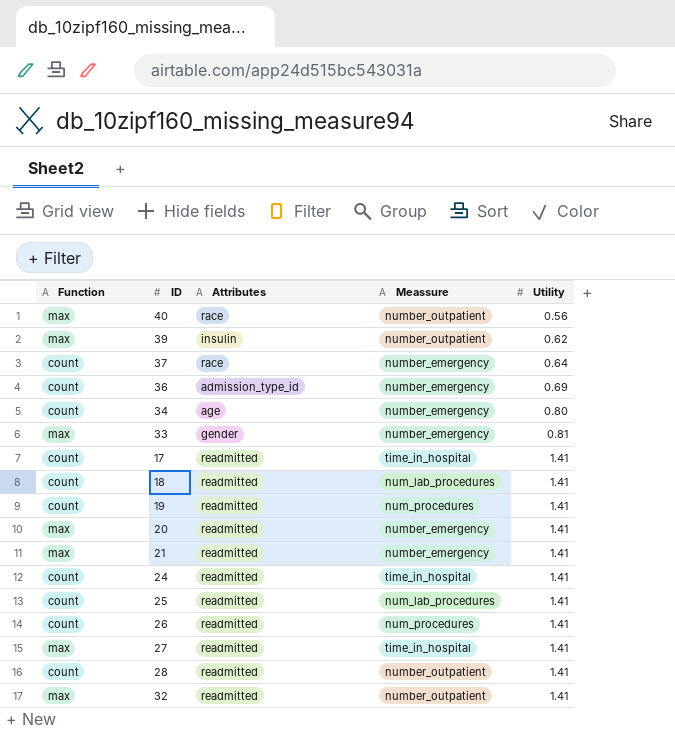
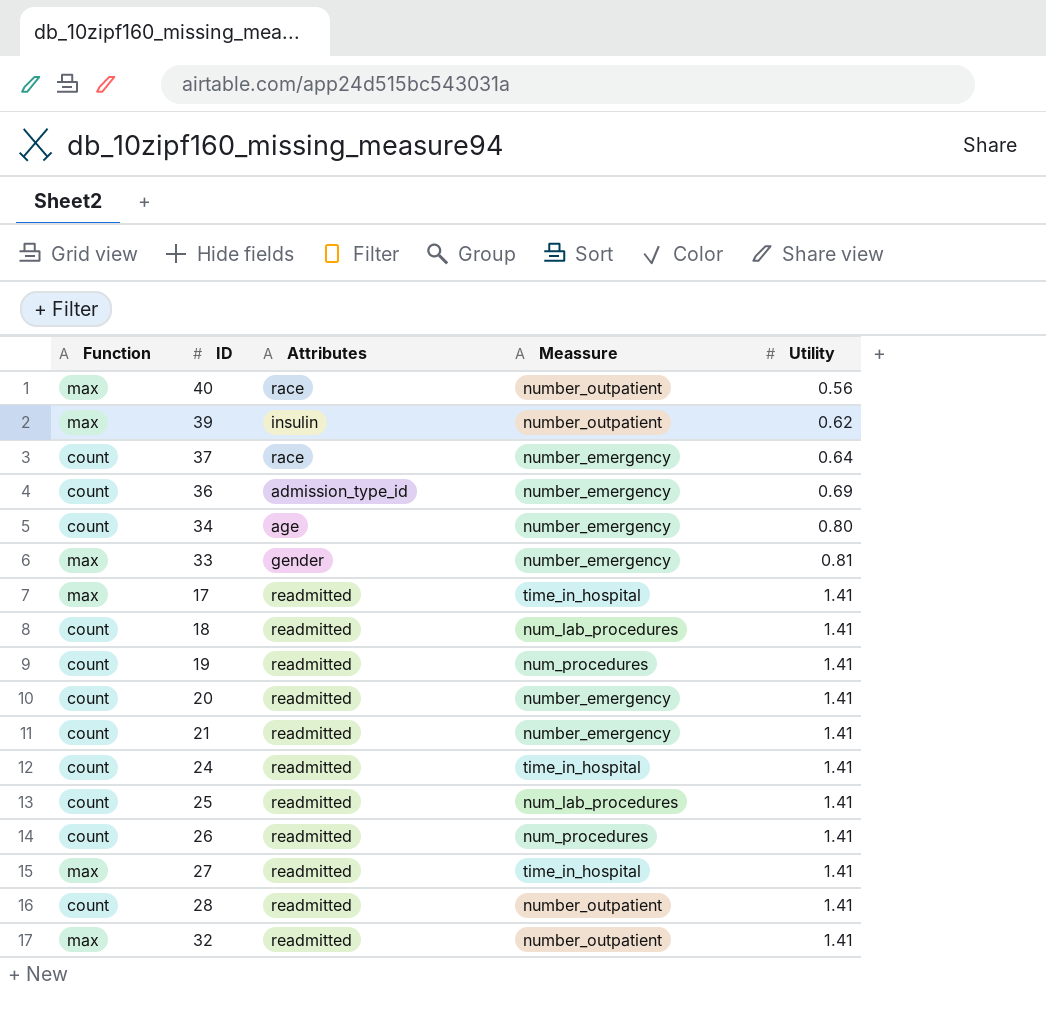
17 | Function: count -> max
20 | Function: max -> count
21 | Function: max -> count

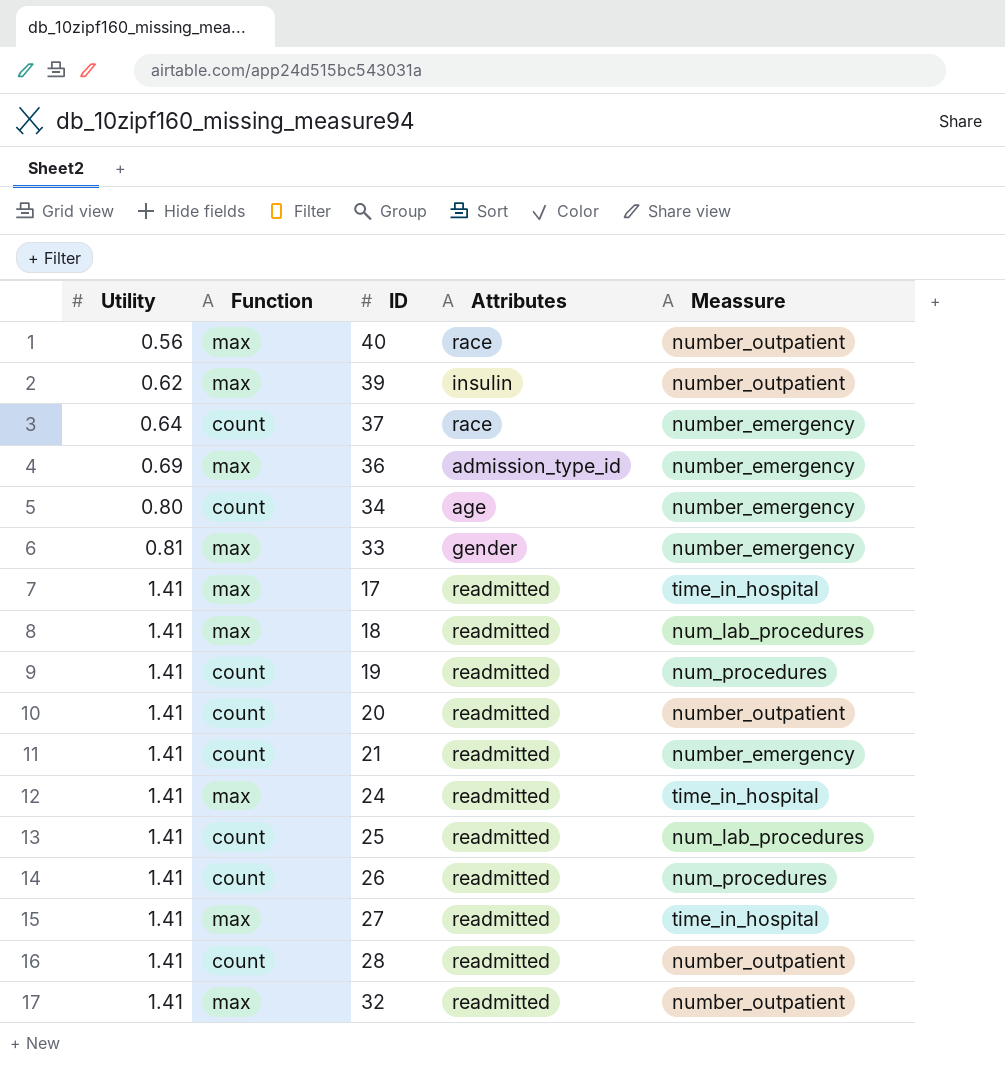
column Utility | position: 5 -> 1
36 | Function: count -> max
18 | Function: count -> max
20 | Meassure: number_emergency -> number_outpatient
24 | Function: count -> max

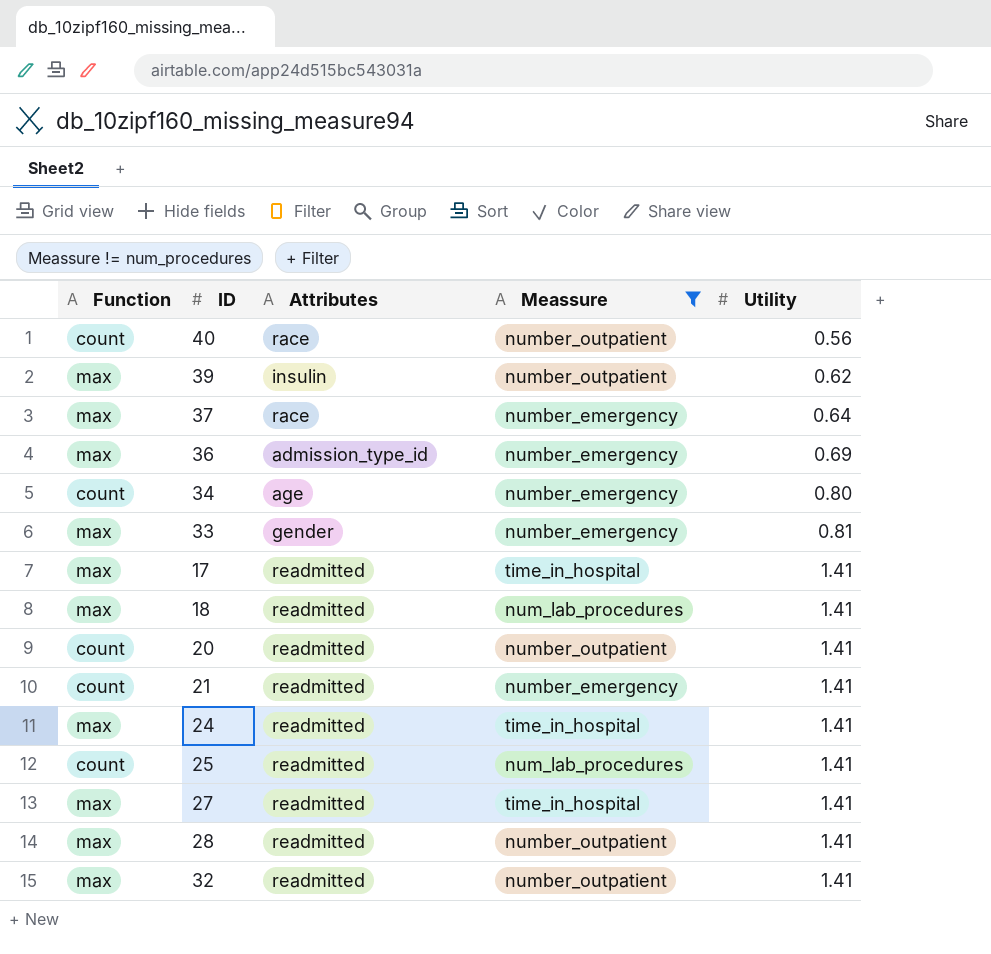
filter: none -> Meassure != num_procedures
column Utility | position: 1 -> 5
40 | Function: max -> count
37 | Function: count -> max
28 | Function: count -> max

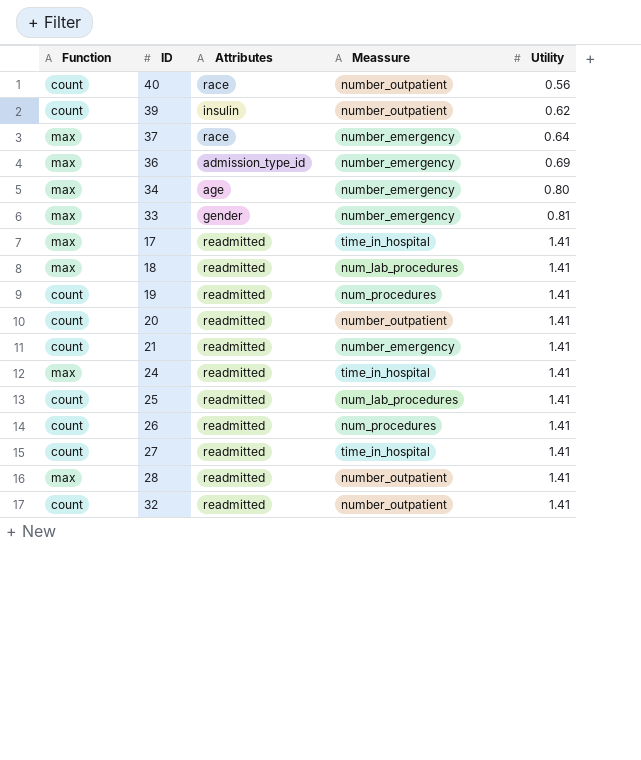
filter: Meassure != num_procedures -> none
39 | Function: max -> count
34 | Function: count -> max
27 | Function: max -> count
32 | Function: max -> count

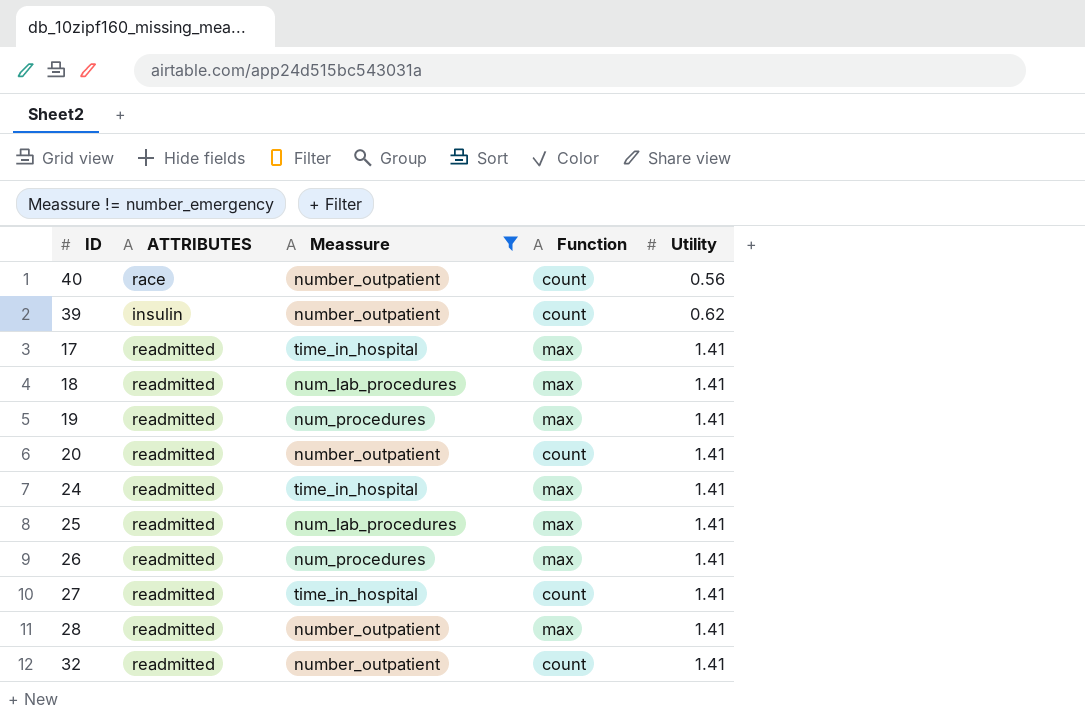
filter: none -> Meassure != number_emergency
column name: Attributes -> ATTRIBUTES
column Function | position: 1 -> 4
19 | Function: count -> max
25 | Function: count -> max
26 | Function: count -> max

